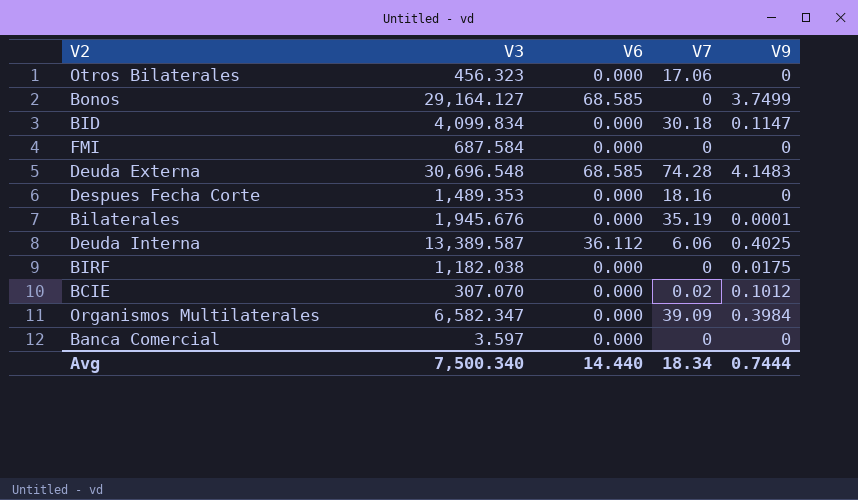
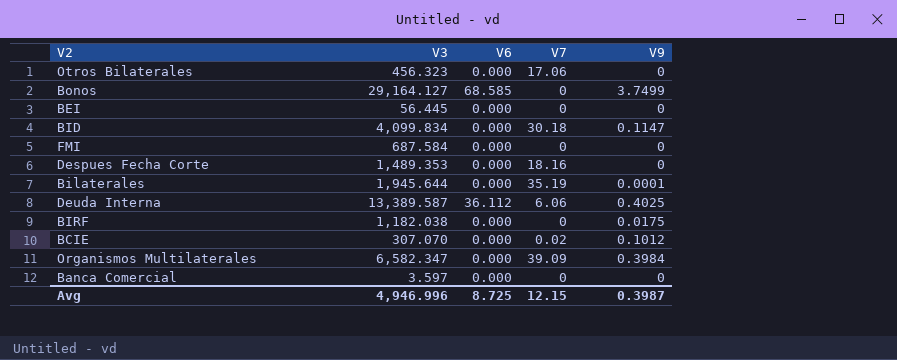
row Deuda Externa: 30,696.548 | 68.585 | 74.28 | 4.1483 -> none
row BEI: none -> 56.445 | 0.000 | 0 | 0
Bilaterales | V3: 1,945.676 -> 1,945.644
Avg | V3: 7,500.340 -> 4,946.996
Avg | V6: 14.440 -> 8.725
Avg | V7: 18.34 -> 12.15
Avg | V9: 0.7444 -> 0.3987

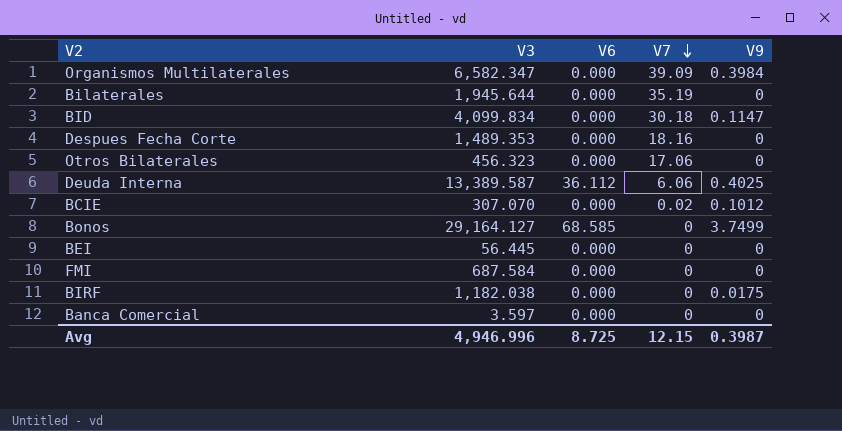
row order: none -> V7 descending
Bilaterales | V9: 0.0001 -> 0

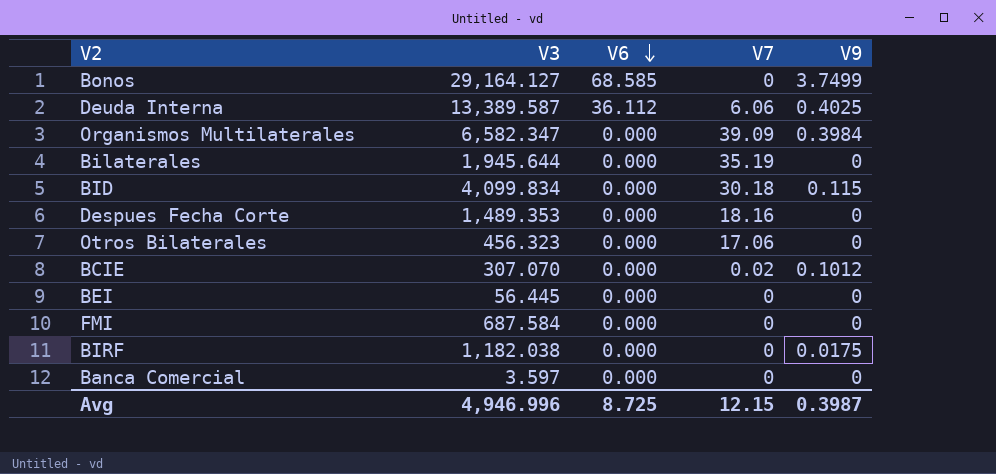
row order: V7 descending -> V6 descending
BID | V9: 0.1147 -> 0.115

